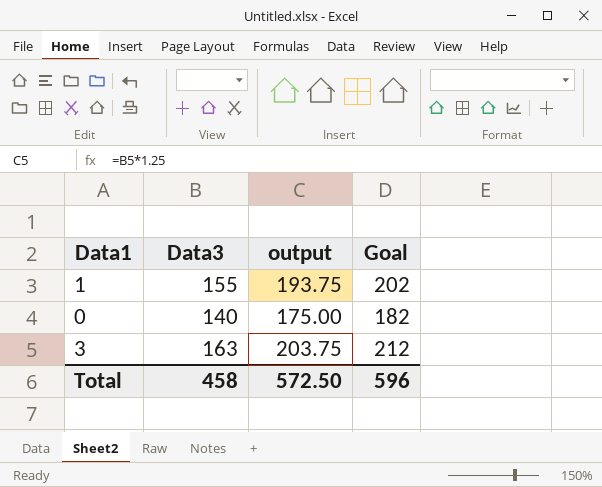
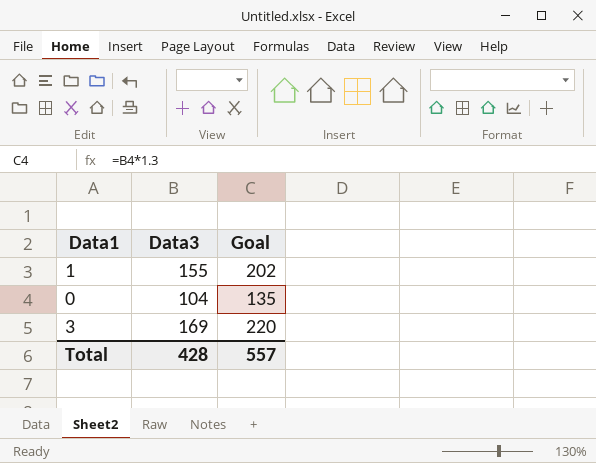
column output | formula: [Data3] * 1.25 -> none
0 | Data3: 140 -> 104
0 | Goal: 182 -> 135
3 | Data3: 163 -> 169
3 | Goal: 212 -> 220
Total | Data3: 458 -> 428
Total | Goal: 596 -> 557

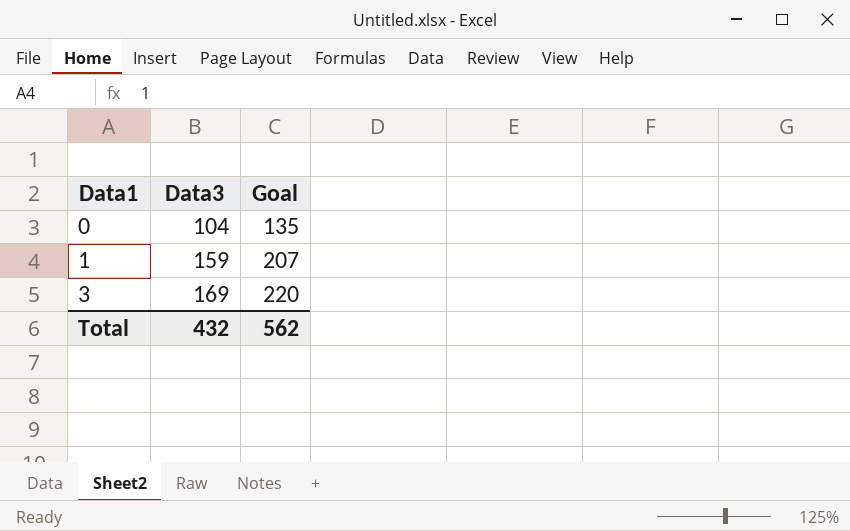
row order: none -> Data1 ascending
1 | Data3: 155 -> 159
1 | Goal: 202 -> 207
Total | Data3: 428 -> 432
Total | Goal: 557 -> 562

